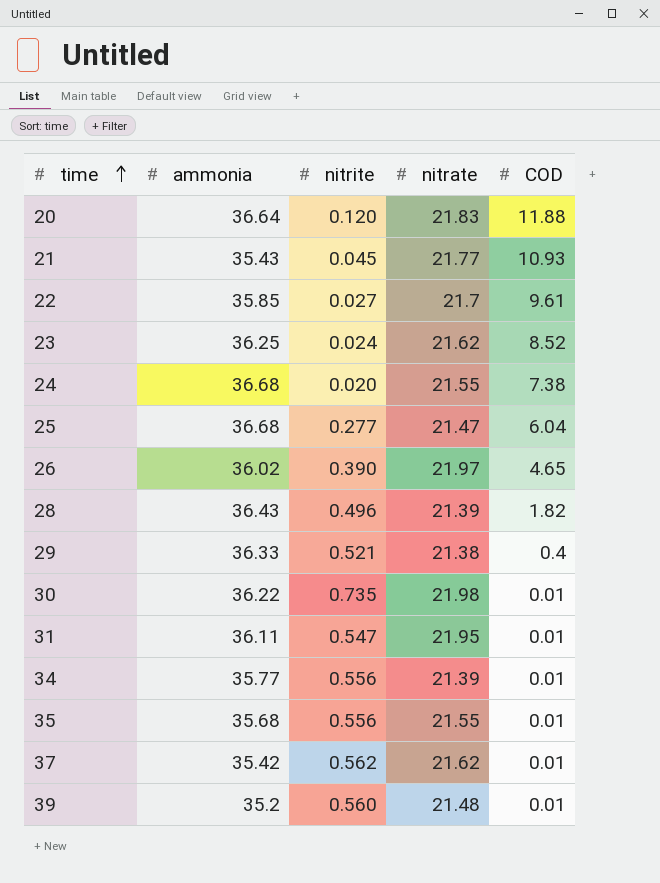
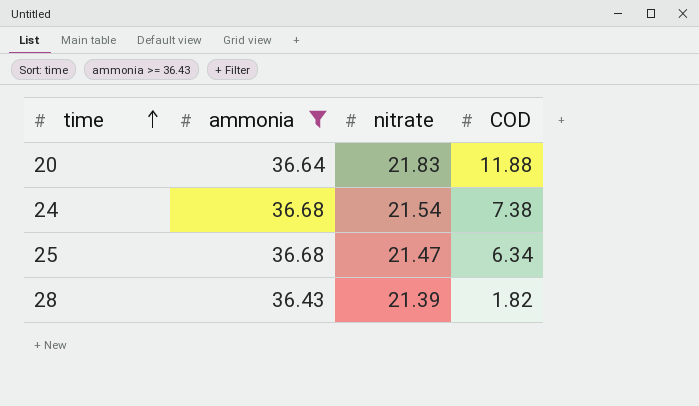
filter: none -> ammonia >= 36.43
column nitrite | position: 3 -> none
24 | nitrate: 21.55 -> 21.54
25 | COD: 6.04 -> 6.34

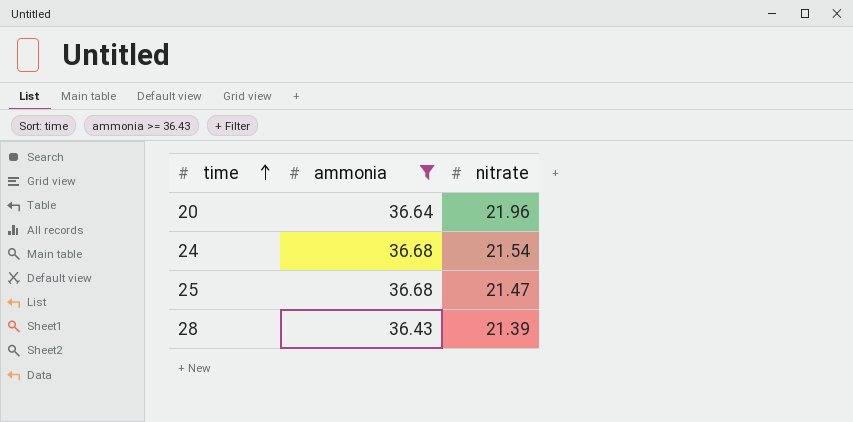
column COD | position: 4 -> none
20 | nitrate: 21.83 -> 21.96

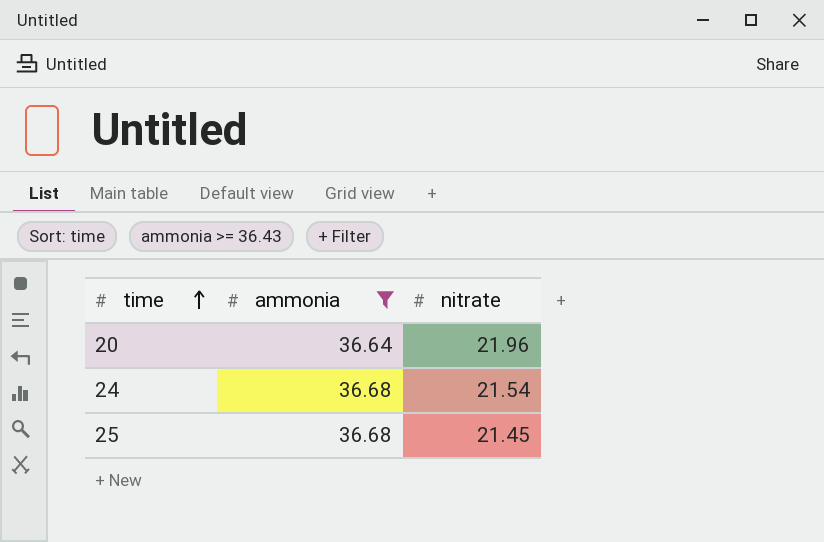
row 28: 36.43 | 21.39 -> none
25 | nitrate: 21.47 -> 21.45

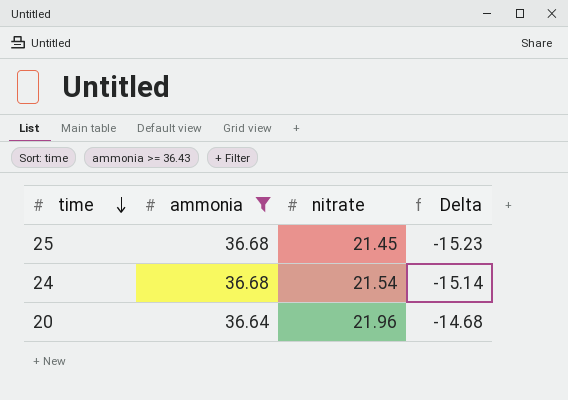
row order: time ascending -> time descending
column Delta | formula: none -> [nitrate] - [ammonia]

